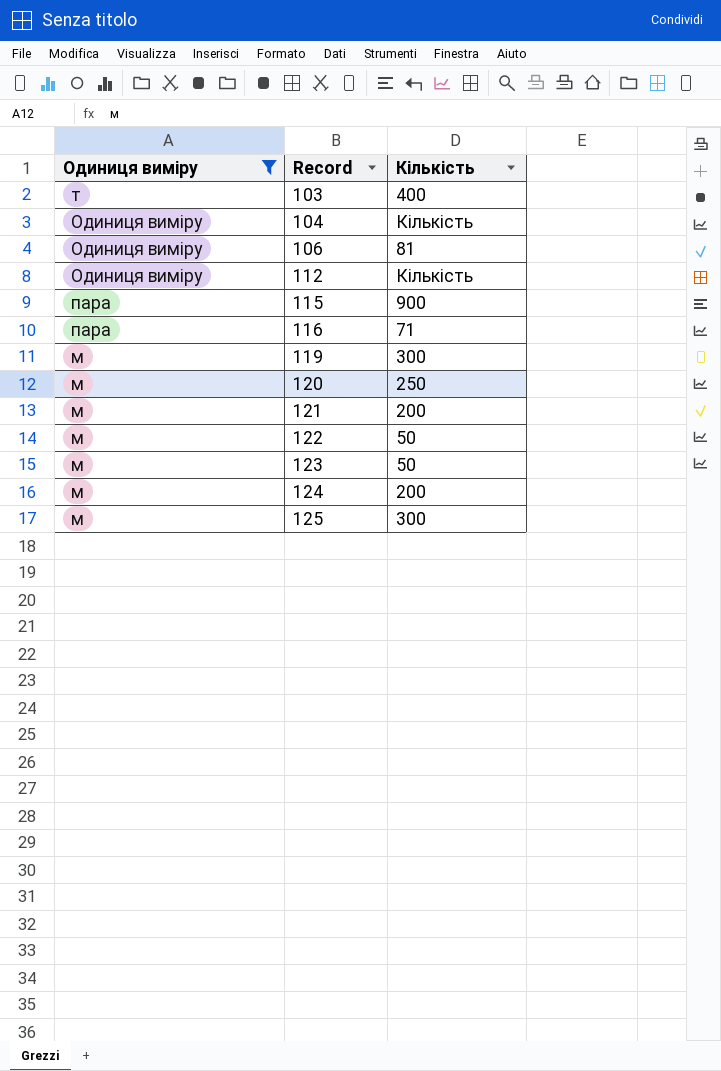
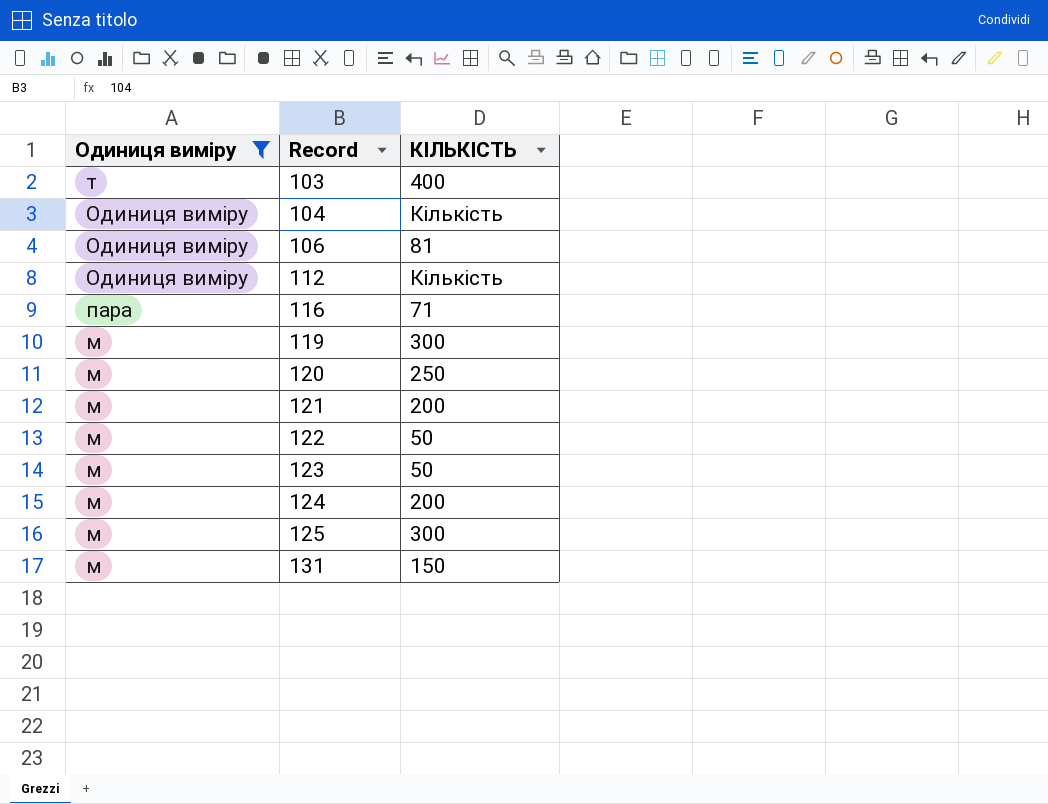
column name: Кількість -> КІЛЬКІСТЬ
row 115: пара | 900 -> none
row 131: none -> м | 150

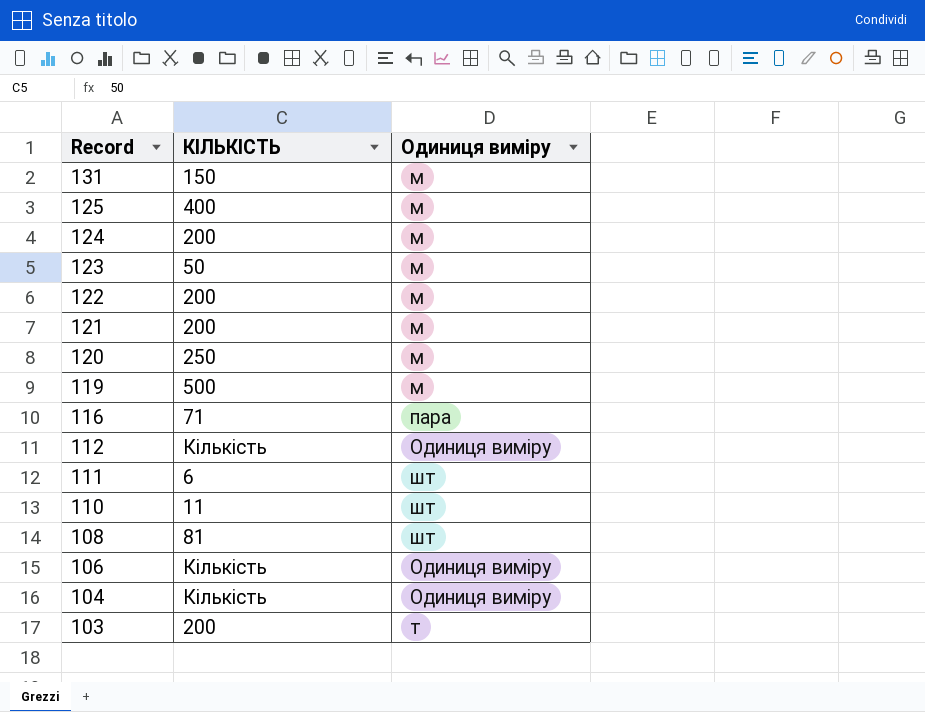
filter: Одиниця виміру != шт -> none
row order: Record ascending -> Record descending
column Одиниця виміру | position: 1 -> 3
125 | КІЛЬКІСТЬ: 300 -> 400
122 | КІЛЬКІСТЬ: 50 -> 200
119 | КІЛЬКІСТЬ: 300 -> 500
106 | КІЛЬКІСТЬ: 81 -> Кількість
103 | КІЛЬКІСТЬ: 400 -> 200

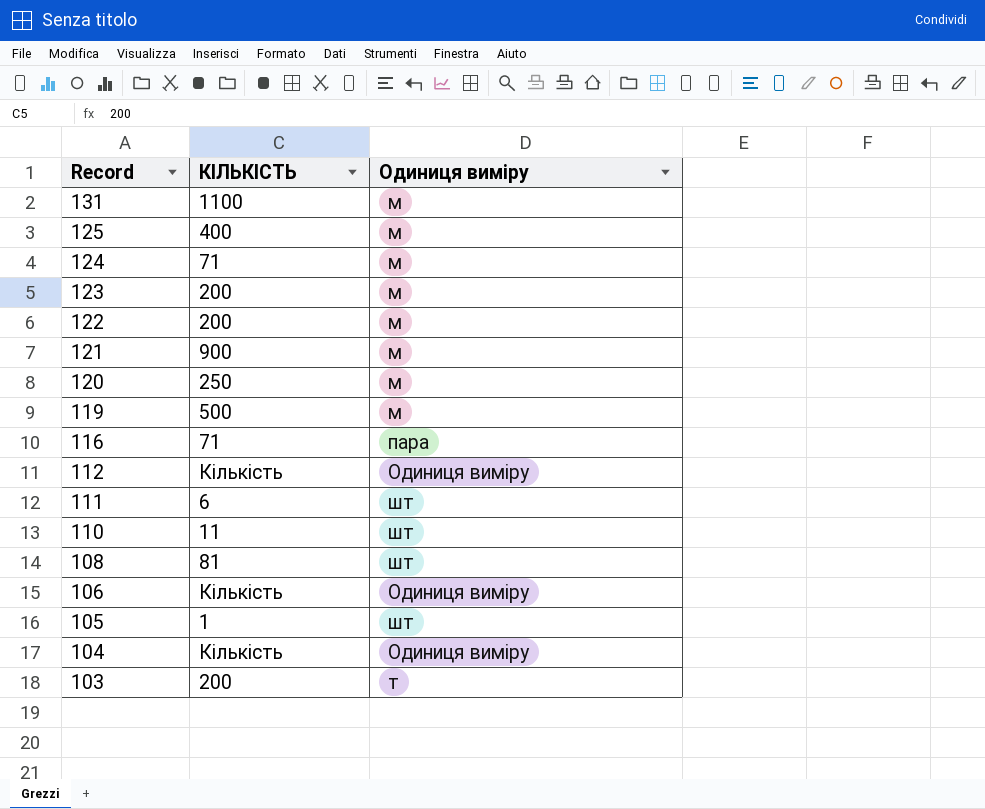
131 | КІЛЬКІСТЬ: 150 -> 1100
124 | КІЛЬКІСТЬ: 200 -> 71
123 | КІЛЬКІСТЬ: 50 -> 200
121 | КІЛЬКІСТЬ: 200 -> 900
row 105: none -> 1 | шт

